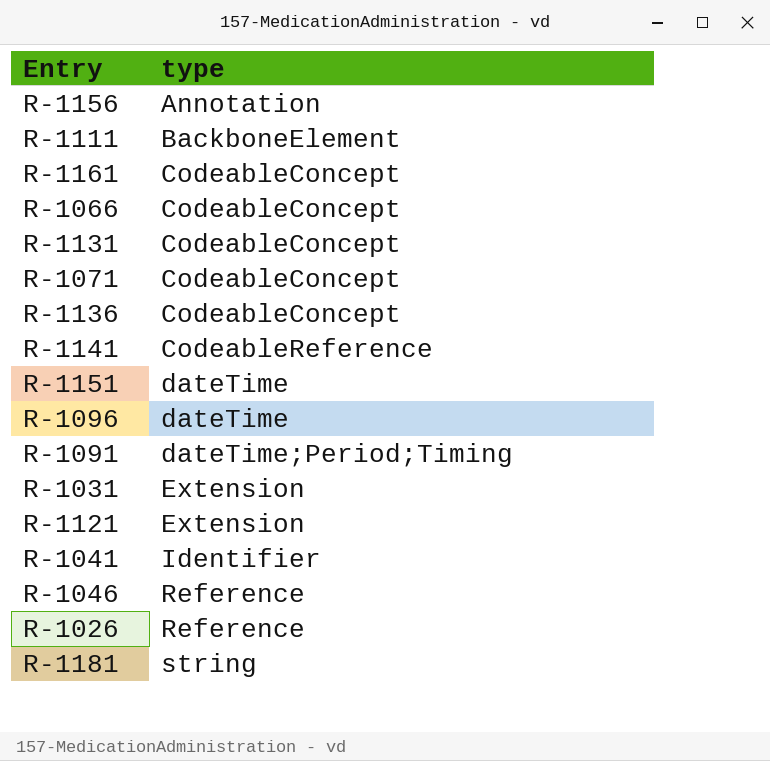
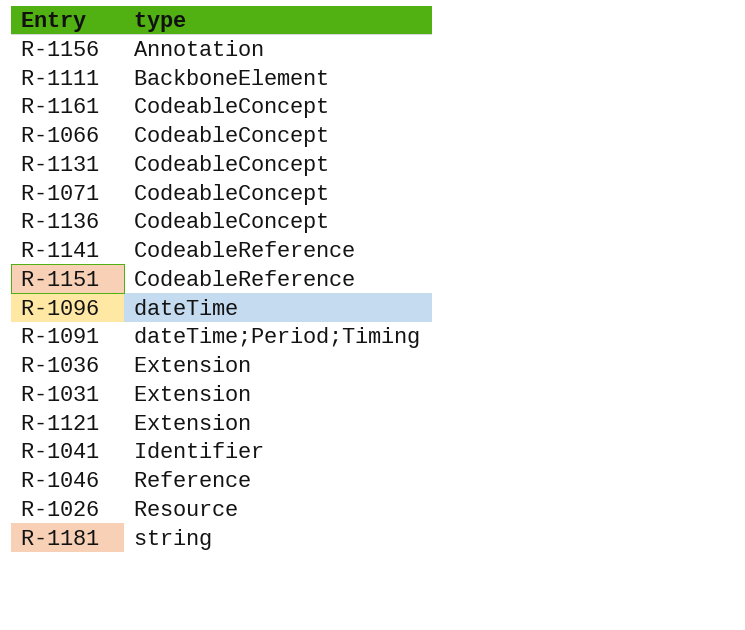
R-1151 | type: dateTime -> CodeableReference
row R-1036: none -> Extension
R-1026 | type: Reference -> Resource

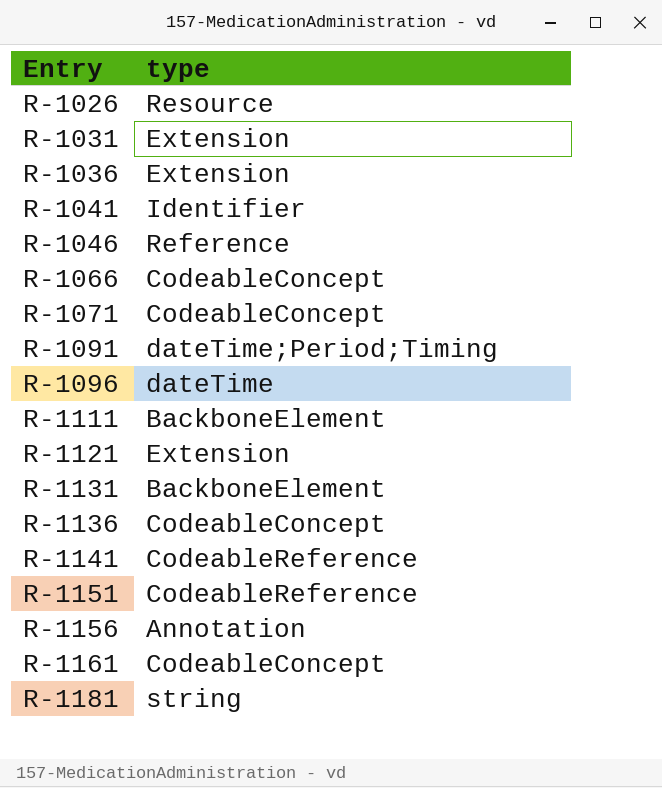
row order: type ascending -> Entry ascending
R-1131 | type: CodeableConcept -> BackboneElement

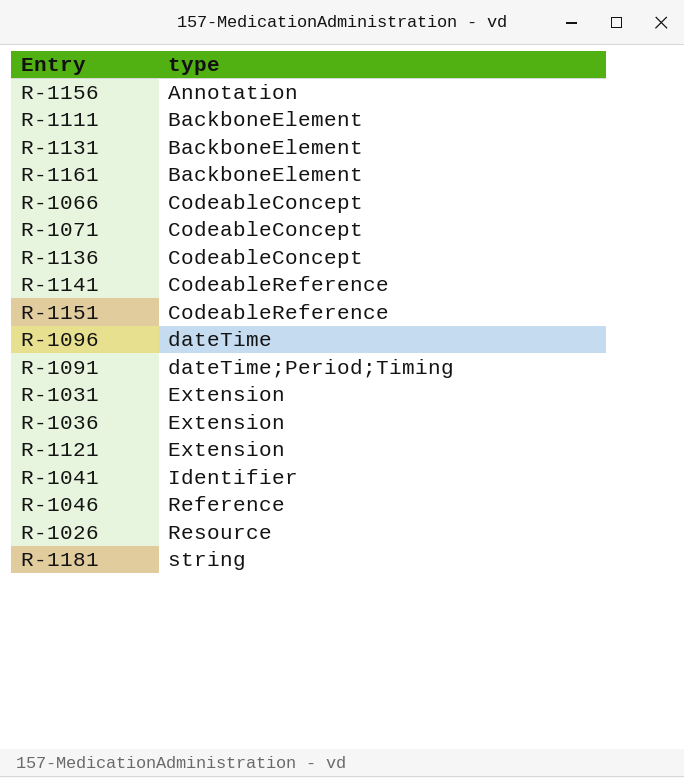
row order: Entry ascending -> type ascending
R-1161 | type: CodeableConcept -> BackboneElement

